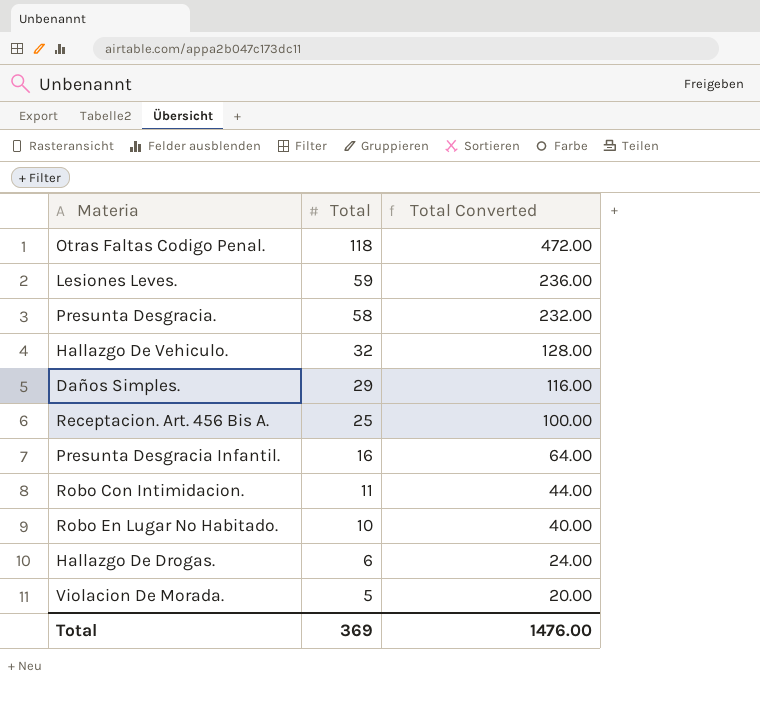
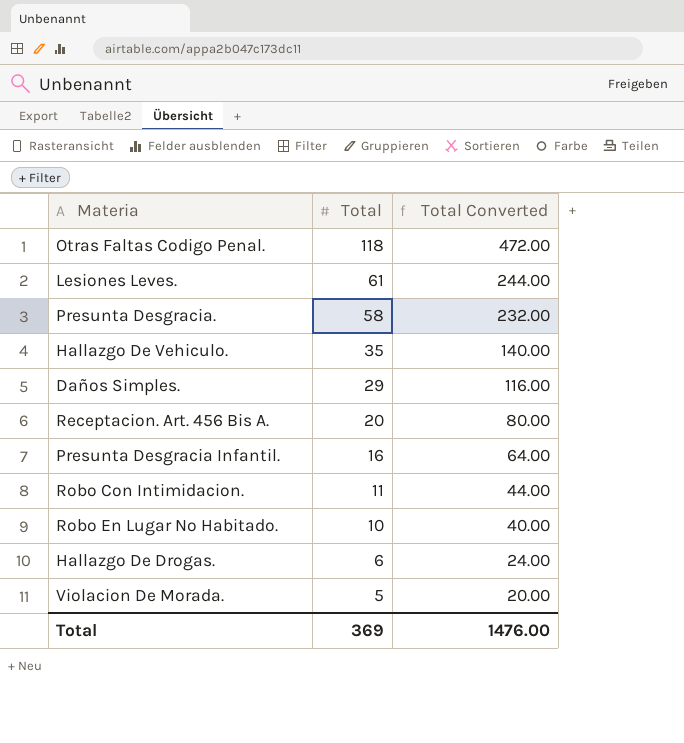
Lesiones Leves. | Total: 59 -> 61
Lesiones Leves. | Total Converted: 236.00 -> 244.00
Hallazgo De Vehiculo. | Total: 32 -> 35
Hallazgo De Vehiculo. | Total Converted: 128.00 -> 140.00
Receptacion. Art. 456 Bis A. | Total: 25 -> 20
Receptacion. Art. 456 Bis A. | Total Converted: 100.00 -> 80.00

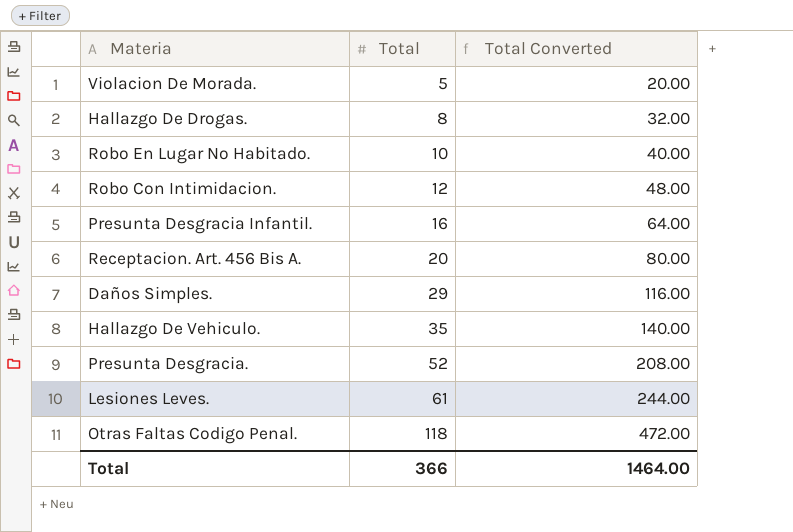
row order: Total descending -> Total ascending
Hallazgo De Drogas. | Total: 6 -> 8
Hallazgo De Drogas. | Total Converted: 24.00 -> 32.00
Robo Con Intimidacion. | Total: 11 -> 12
Robo Con Intimidacion. | Total Converted: 44.00 -> 48.00
Presunta Desgracia. | Total: 58 -> 52
Presunta Desgracia. | Total Converted: 232.00 -> 208.00
Total | Total: 369 -> 366
Total | Total Converted: 1476.00 -> 1464.00

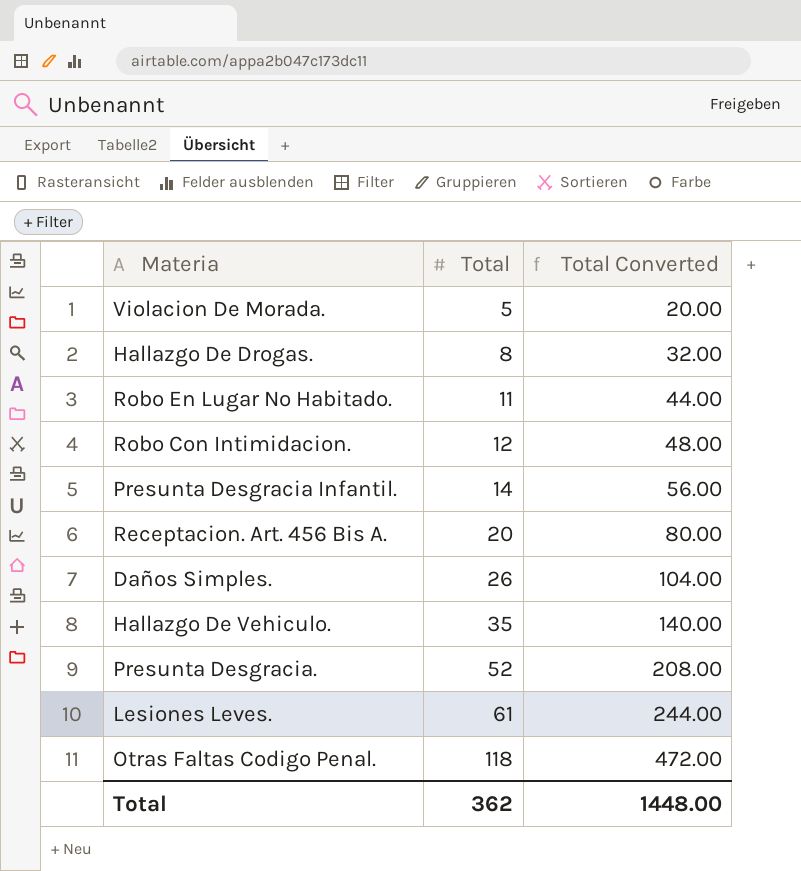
Robo En Lugar No Habitado. | Total: 10 -> 11
Robo En Lugar No Habitado. | Total Converted: 40.00 -> 44.00
Presunta Desgracia Infantil. | Total: 16 -> 14
Presunta Desgracia Infantil. | Total Converted: 64.00 -> 56.00
Daños Simples. | Total: 29 -> 26
Daños Simples. | Total Converted: 116.00 -> 104.00
Total | Total: 366 -> 362
Total | Total Converted: 1464.00 -> 1448.00

